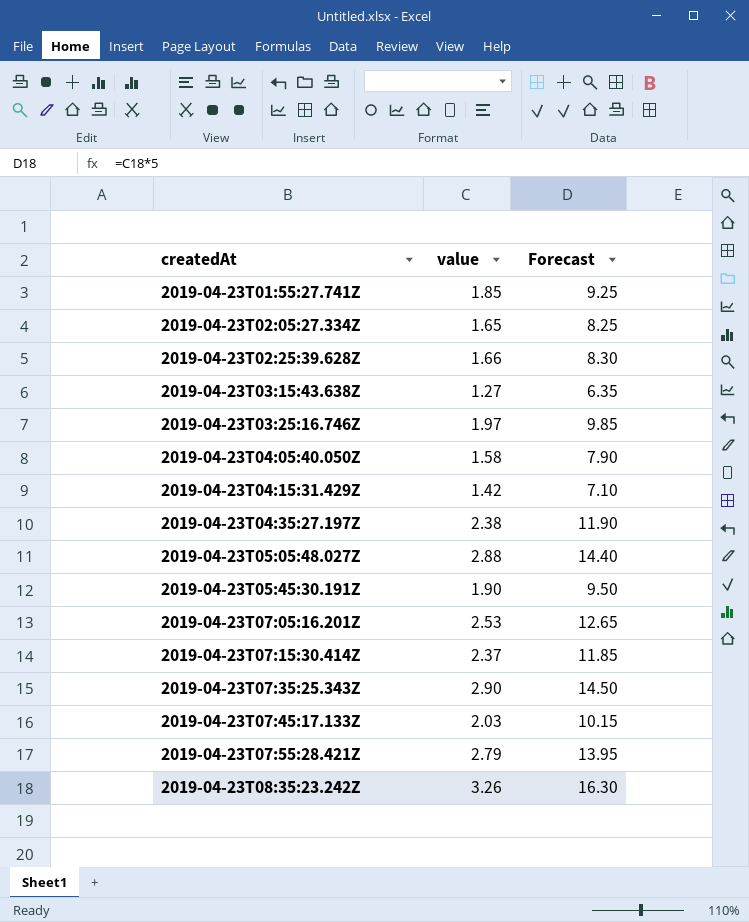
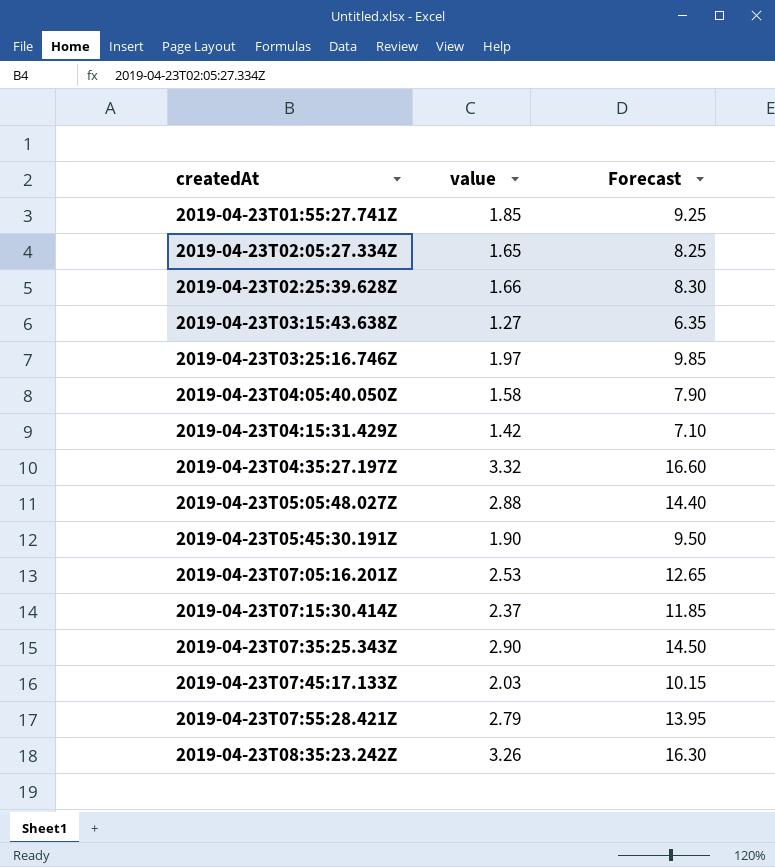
2019-04-23T04:35:27.197Z | value: 2.38 -> 3.32
2019-04-23T04:35:27.197Z | Forecast: 11.90 -> 16.60

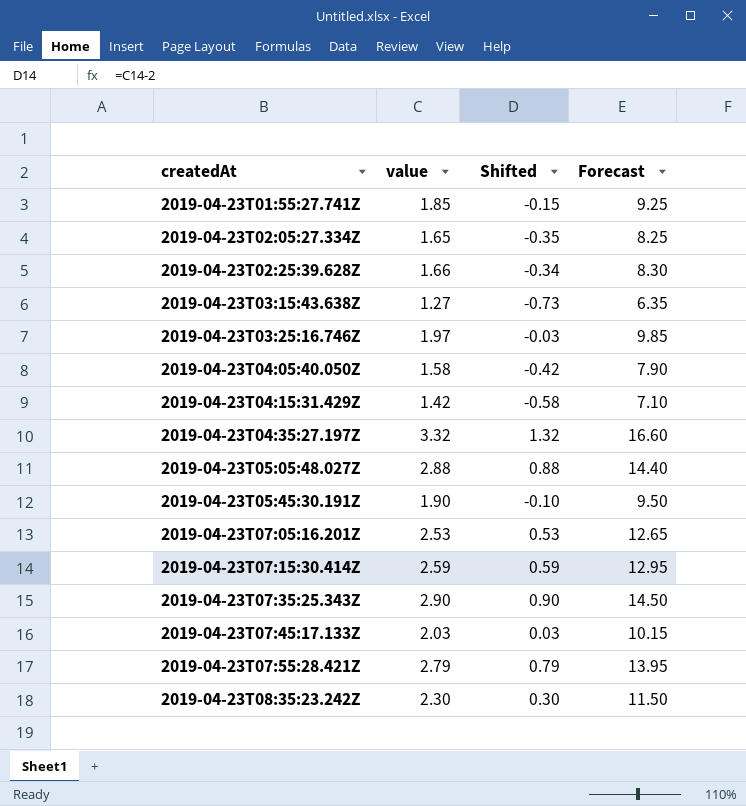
column Shifted | formula: none -> [value] - 2
2019-04-23T07:15:30.414Z | value: 2.37 -> 2.59
2019-04-23T07:15:30.414Z | Forecast: 11.85 -> 12.95
2019-04-23T08:35:23.242Z | value: 3.26 -> 2.30
2019-04-23T08:35:23.242Z | Forecast: 16.30 -> 11.50

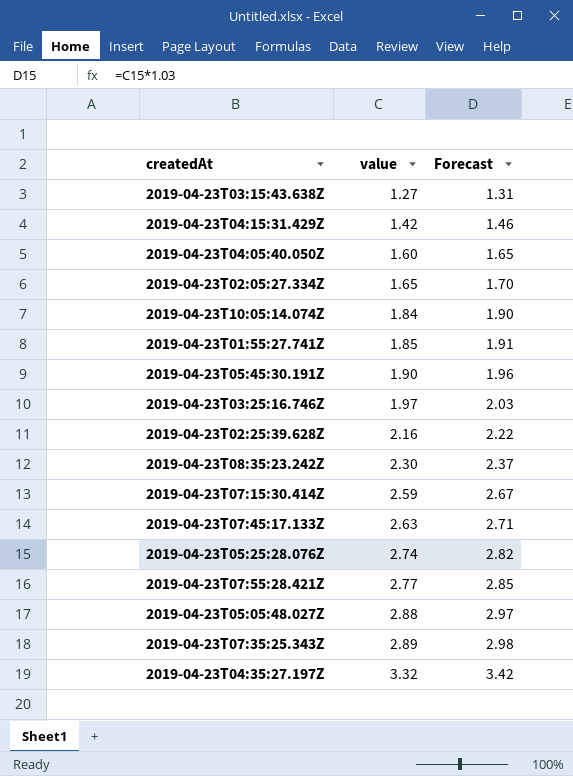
row order: createdAt ascending -> value ascending
column Shifted | formula: [value] - 2 -> none
column Forecast | formula: [value] * 5 -> [value] * 1.03
row 2019-04-23T07:05:16.201Z: 2.53 | 0.53 | 12.65 -> none
2019-04-23T04:05:40.050Z | value: 1.58 -> 1.60
row 2019-04-23T10:05:14.074Z: none -> 1.84 | 1.90
2019-04-23T02:25:39.628Z | value: 1.66 -> 2.16
2019-04-23T07:45:17.133Z | value: 2.03 -> 2.63
row 2019-04-23T05:25:28.076Z: none -> 2.74 | 2.82
2019-04-23T07:55:28.421Z | value: 2.79 -> 2.77
2019-04-23T07:35:25.343Z | value: 2.90 -> 2.89

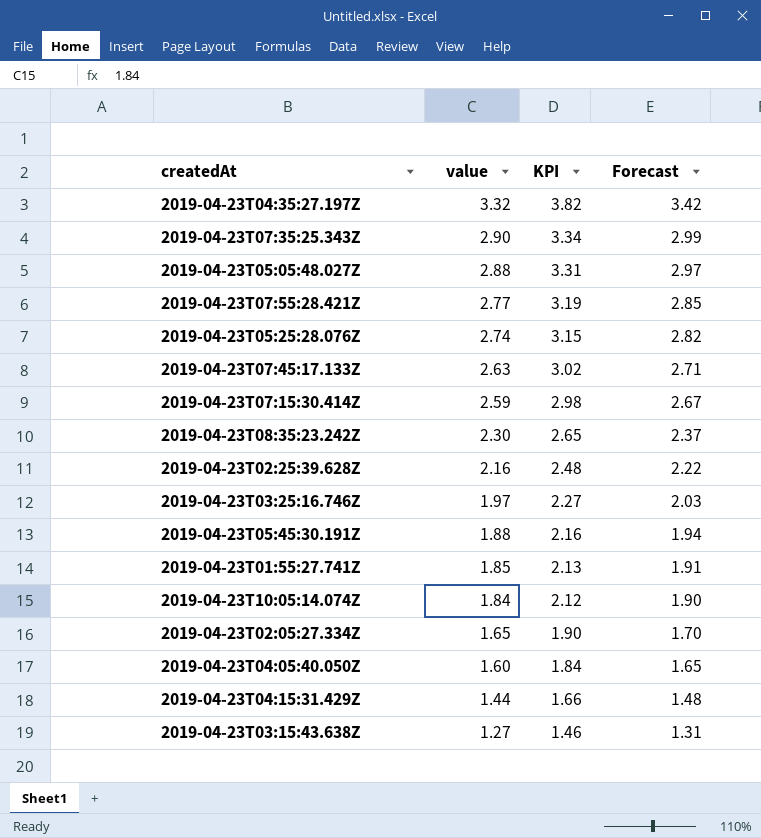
row order: value ascending -> value descending
column KPI | formula: none -> [value] * 1.15
2019-04-23T07:35:25.343Z | value: 2.89 -> 2.90
2019-04-23T07:35:25.343Z | Forecast: 2.98 -> 2.99
2019-04-23T05:45:30.191Z | value: 1.90 -> 1.88
2019-04-23T05:45:30.191Z | Forecast: 1.96 -> 1.94
2019-04-23T04:15:31.429Z | value: 1.42 -> 1.44
2019-04-23T04:15:31.429Z | Forecast: 1.46 -> 1.48

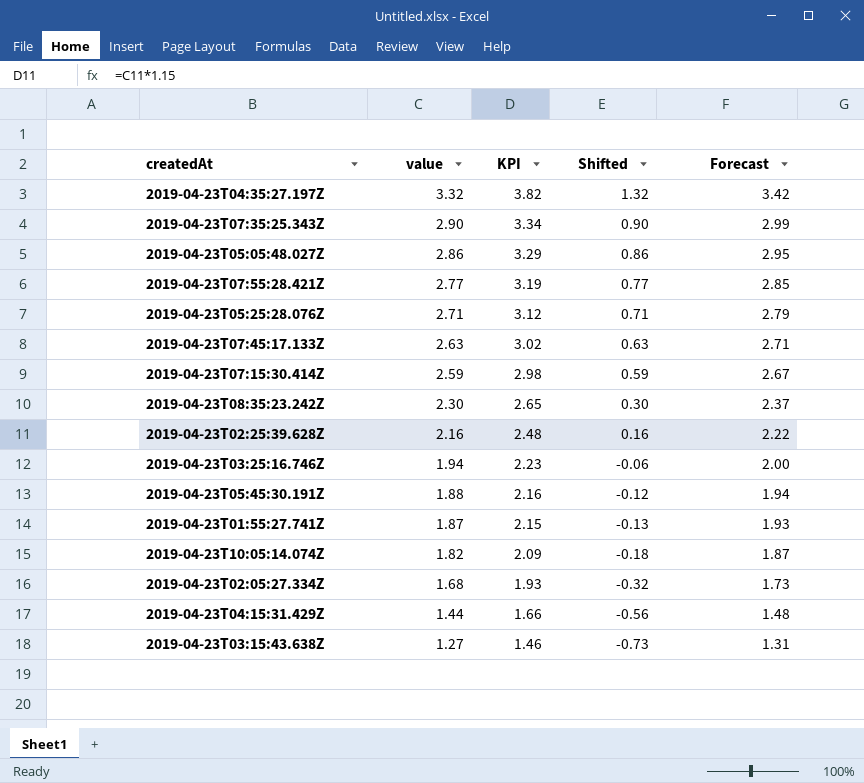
column Shifted | formula: none -> [value] - 2
row 2019-04-23T04:05:40.050Z: 1.60 | 1.84 | 1.65 -> none
2019-04-23T05:05:48.027Z | value: 2.88 -> 2.86
2019-04-23T05:05:48.027Z | KPI: 3.31 -> 3.29
2019-04-23T05:05:48.027Z | Forecast: 2.97 -> 2.95
2019-04-23T05:25:28.076Z | value: 2.74 -> 2.71
2019-04-23T05:25:28.076Z | KPI: 3.15 -> 3.12
2019-04-23T05:25:28.076Z | Forecast: 2.82 -> 2.79
2019-04-23T03:25:16.746Z | value: 1.97 -> 1.94
2019-04-23T03:25:16.746Z | KPI: 2.27 -> 2.23
2019-04-23T03:25:16.746Z | Forecast: 2.03 -> 2.00
2019-04-23T01:55:27.741Z | value: 1.85 -> 1.87
2019-04-23T01:55:27.741Z | KPI: 2.13 -> 2.15
2019-04-23T01:55:27.741Z | Forecast: 1.91 -> 1.93
2019-04-23T10:05:14.074Z | value: 1.84 -> 1.82
2019-04-23T10:05:14.074Z | KPI: 2.12 -> 2.09
2019-04-23T10:05:14.074Z | Forecast: 1.90 -> 1.87
2019-04-23T02:05:27.334Z | value: 1.65 -> 1.68
2019-04-23T02:05:27.334Z | KPI: 1.90 -> 1.93
2019-04-23T02:05:27.334Z | Forecast: 1.70 -> 1.73

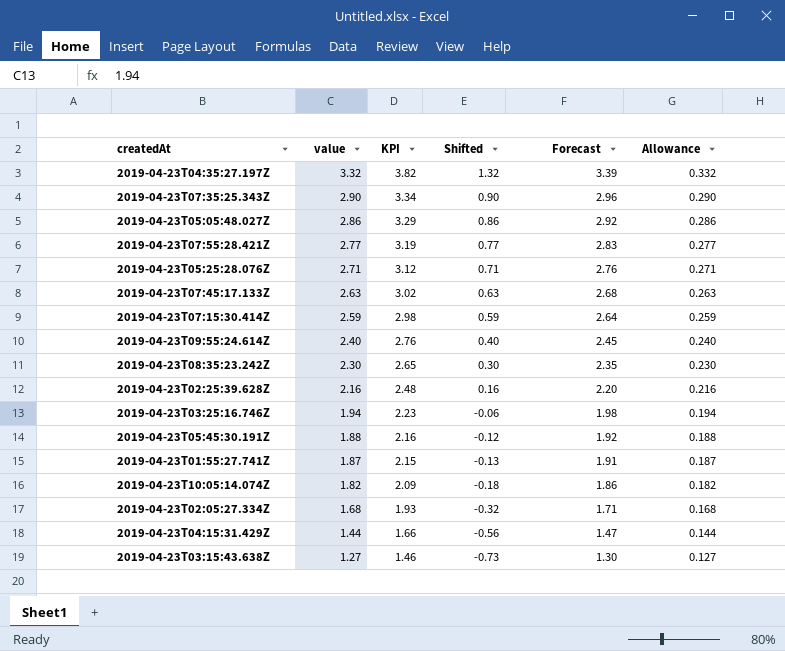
column Forecast | formula: [value] * 1.03 -> [value] * 1.02
column Allowance | formula: none -> [value] * 0.1
row 2019-04-23T09:55:24.614Z: none -> 2.40 | 2.76 | 0.40 | 2.45 | 0.240

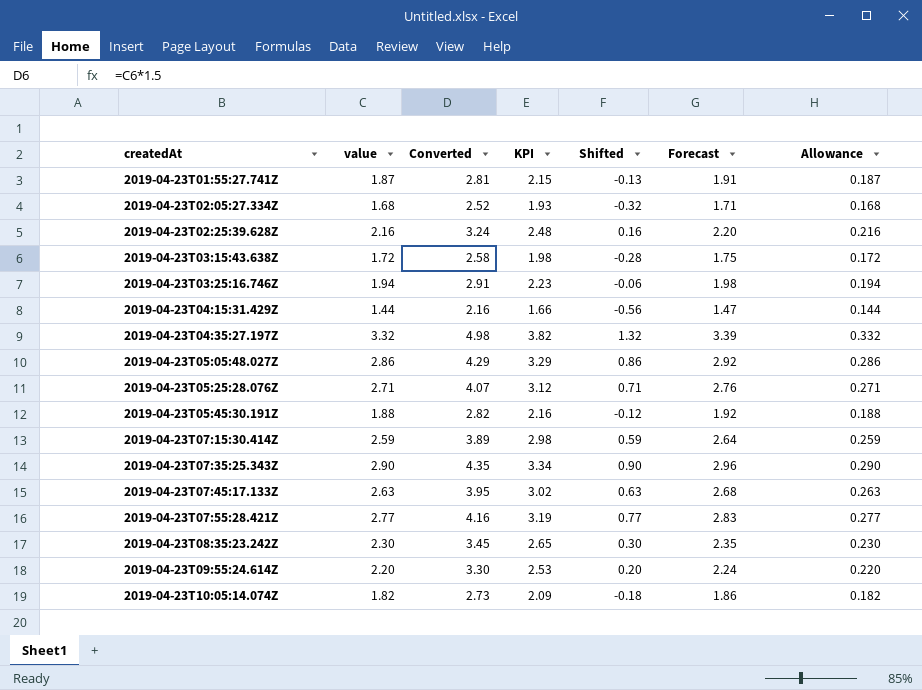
row order: value descending -> createdAt ascending
column Converted | formula: none -> [value] * 1.5
2019-04-23T03:15:43.638Z | value: 1.27 -> 1.72
2019-04-23T03:15:43.638Z | KPI: 1.46 -> 1.98
2019-04-23T03:15:43.638Z | Shifted: -0.73 -> -0.28
2019-04-23T03:15:43.638Z | Forecast: 1.30 -> 1.75
2019-04-23T03:15:43.638Z | Allowance: 0.127 -> 0.172
2019-04-23T09:55:24.614Z | value: 2.40 -> 2.20
2019-04-23T09:55:24.614Z | KPI: 2.76 -> 2.53
2019-04-23T09:55:24.614Z | Shifted: 0.40 -> 0.20
2019-04-23T09:55:24.614Z | Forecast: 2.45 -> 2.24
2019-04-23T09:55:24.614Z | Allowance: 0.240 -> 0.220

